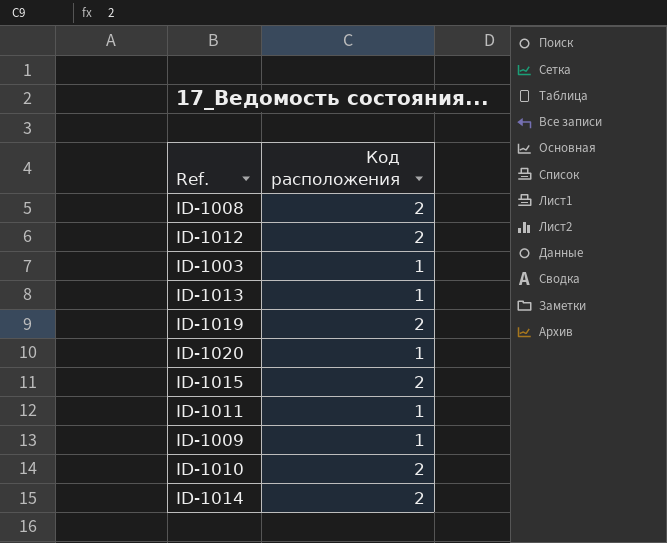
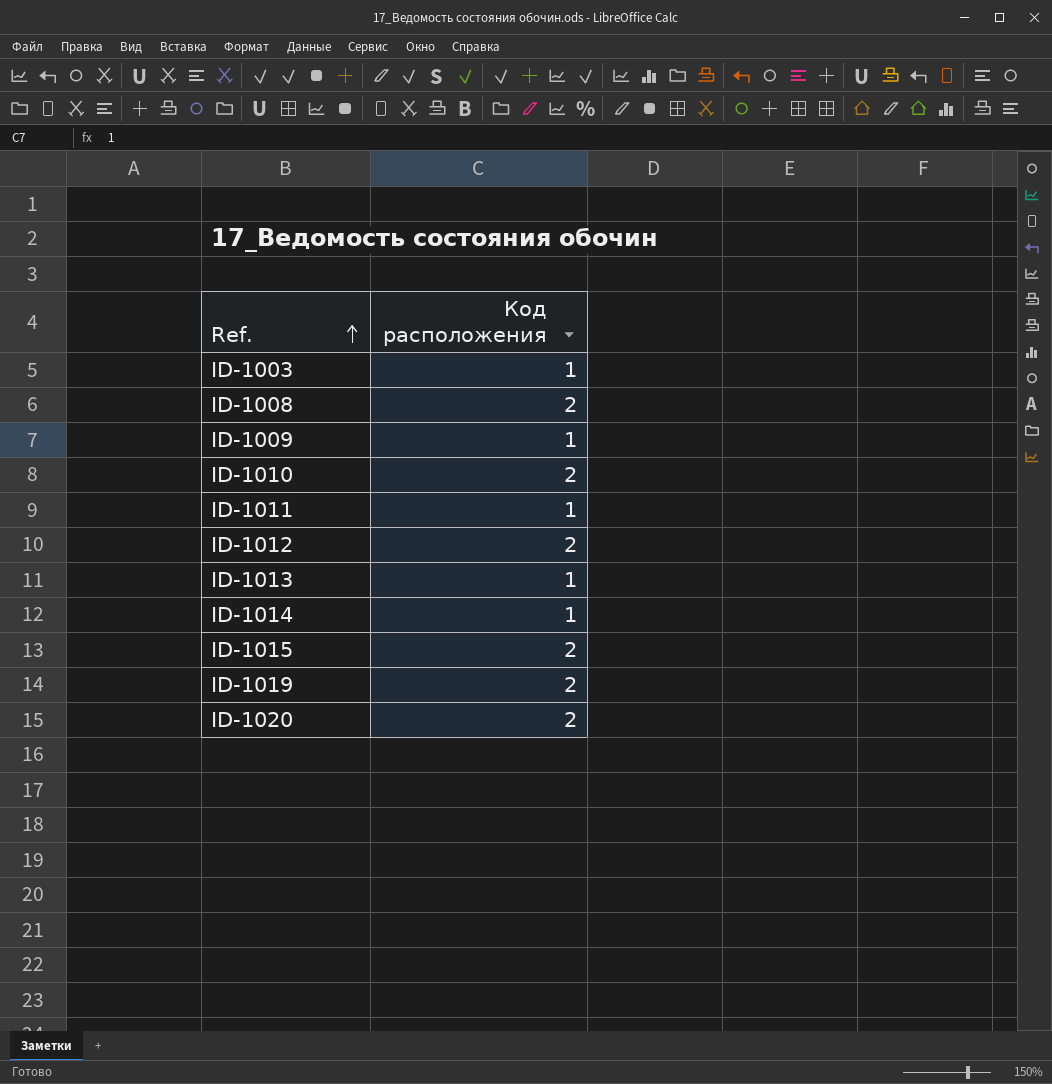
row order: none -> Ref. ascending
ID-1014 | Код расположения: 2 -> 1
ID-1020 | Код расположения: 1 -> 2

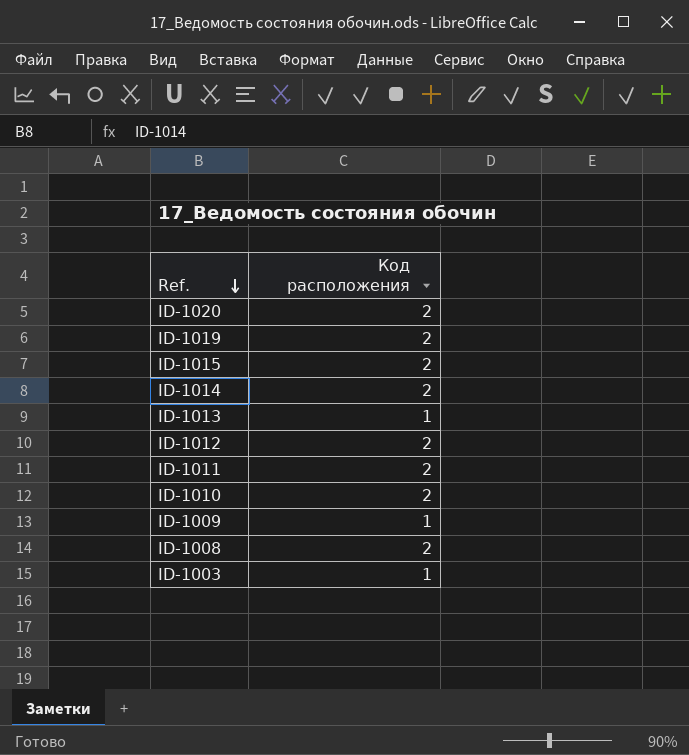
row order: Ref. ascending -> Ref. descending
ID-1014 | Код расположения: 1 -> 2
ID-1011 | Код расположения: 1 -> 2

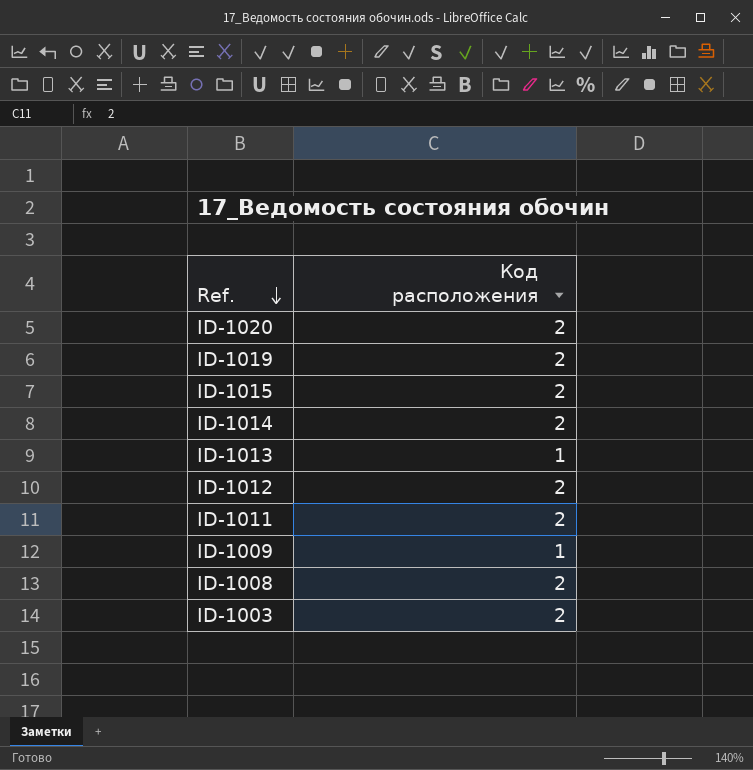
row ID-1010: 2 -> none
ID-1003 | Код расположения: 1 -> 2

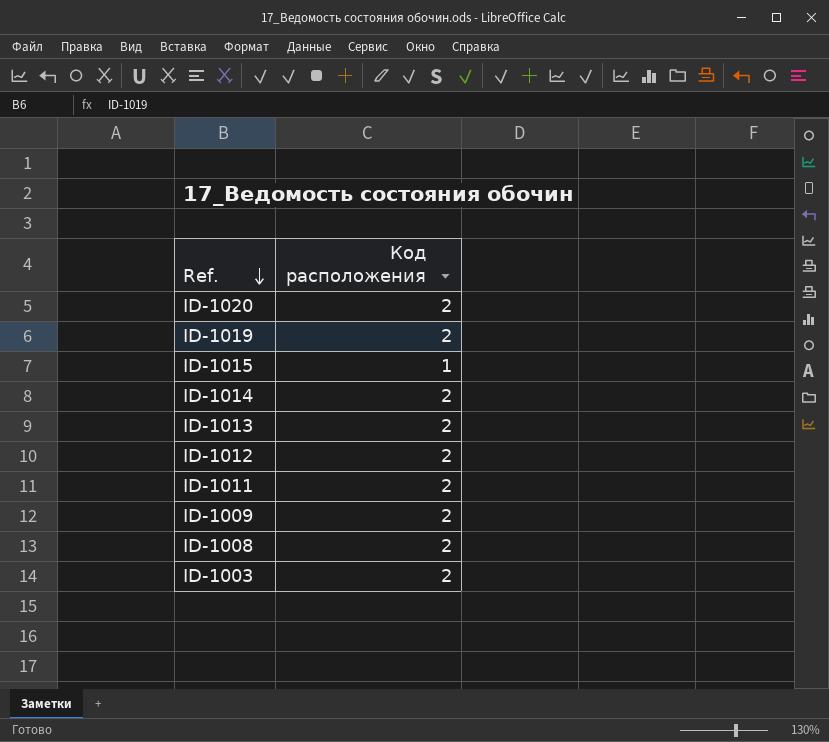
ID-1015 | Код расположения: 2 -> 1
ID-1013 | Код расположения: 1 -> 2
ID-1009 | Код расположения: 1 -> 2

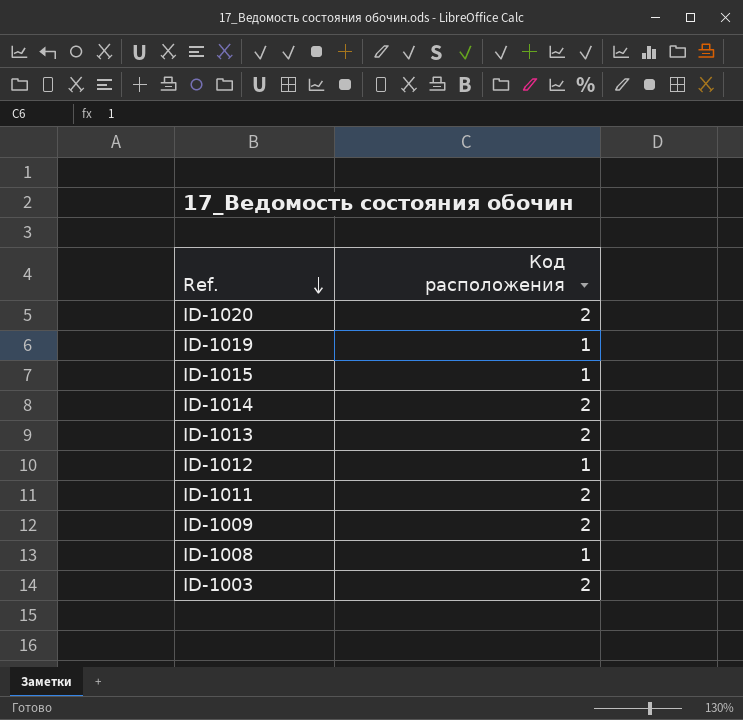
ID-1019 | Код расположения: 2 -> 1
ID-1012 | Код расположения: 2 -> 1
ID-1008 | Код расположения: 2 -> 1

